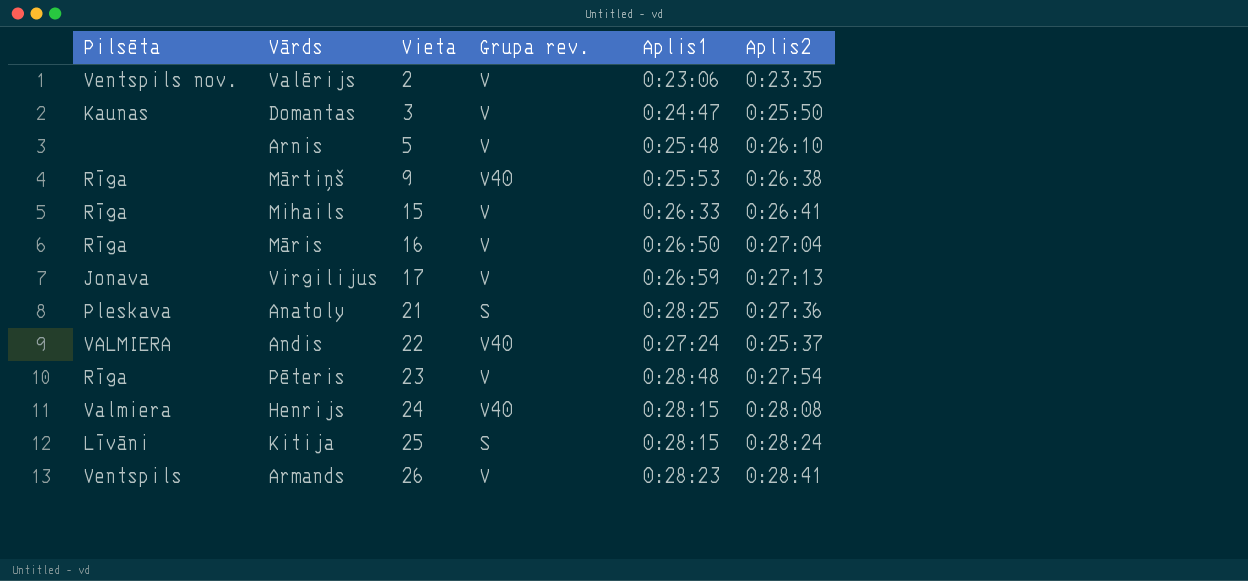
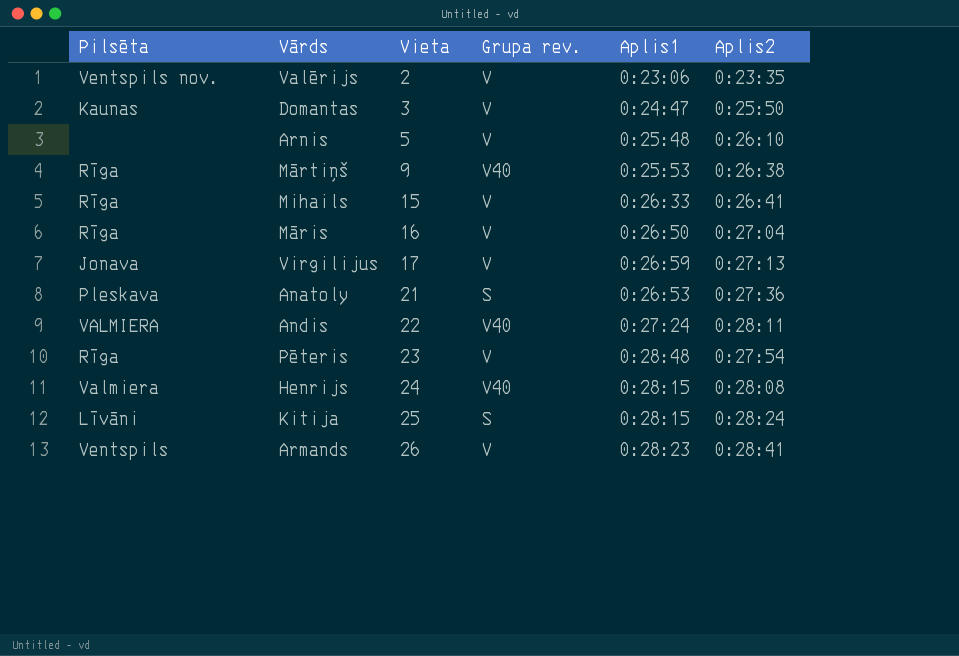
Anatoly | Aplis1: 0:28:25 -> 0:26:53
Andis | Aplis2: 0:25:37 -> 0:28:11

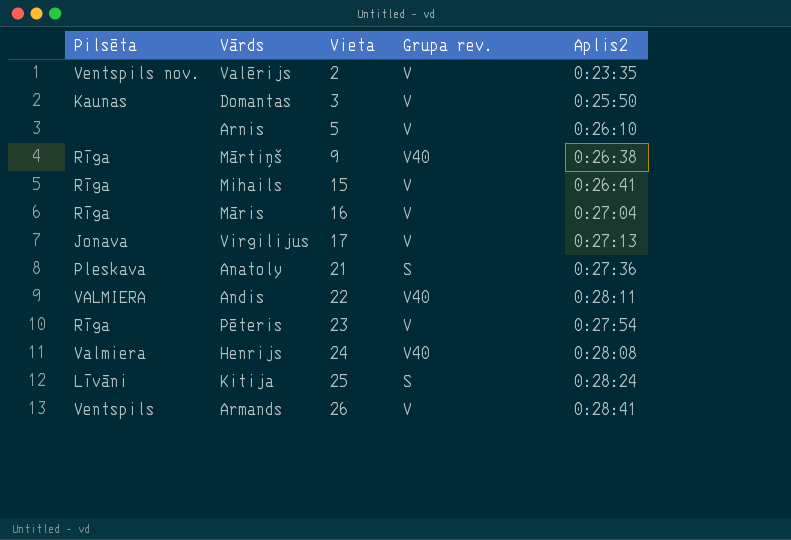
column Aplis1 | position: 5 -> none

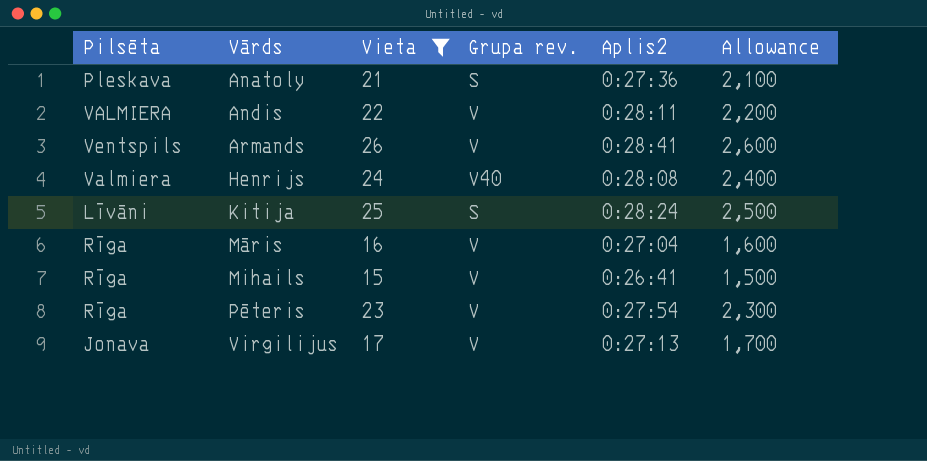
filter: none -> Vieta >= 15
row order: Vieta ascending -> Vārds ascending
column Allowance | formula: none -> [Vieta] * 100
Andis | Grupa rev.: V40 -> V

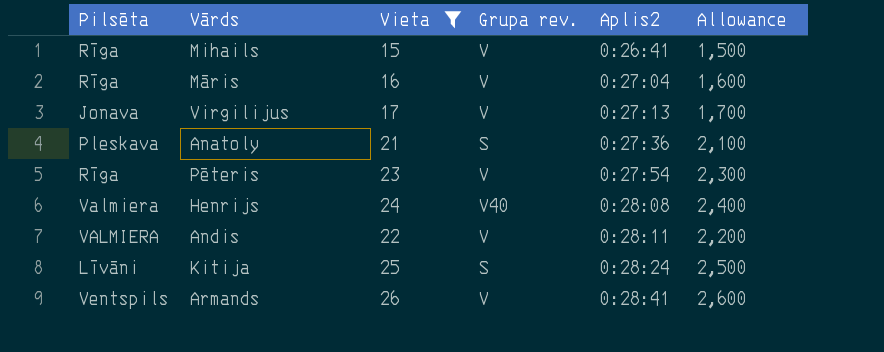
row order: Vārds ascending -> Aplis2 ascending

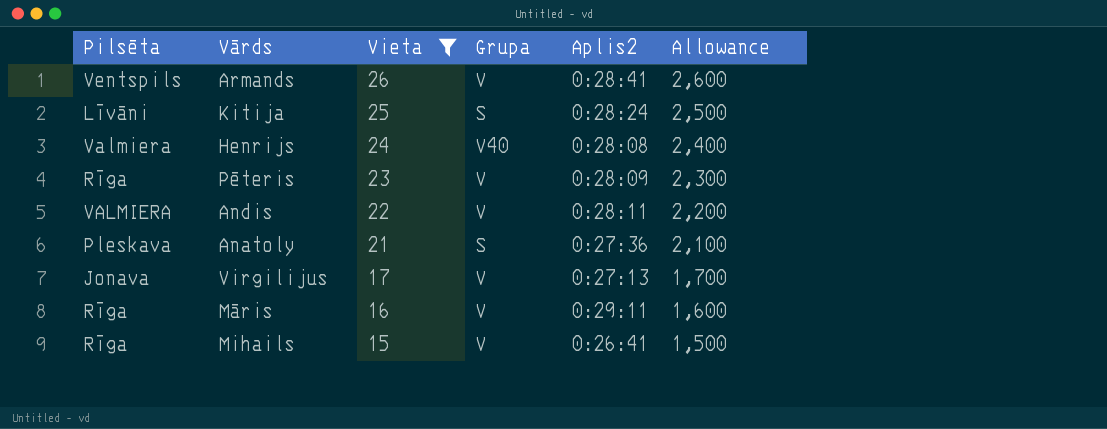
row order: Aplis2 ascending -> Vieta descending
column name: Grupa rev. -> Grupa
Pēteris | Aplis2: 0:27:54 -> 0:28:09
Māris | Aplis2: 0:27:04 -> 0:29:11

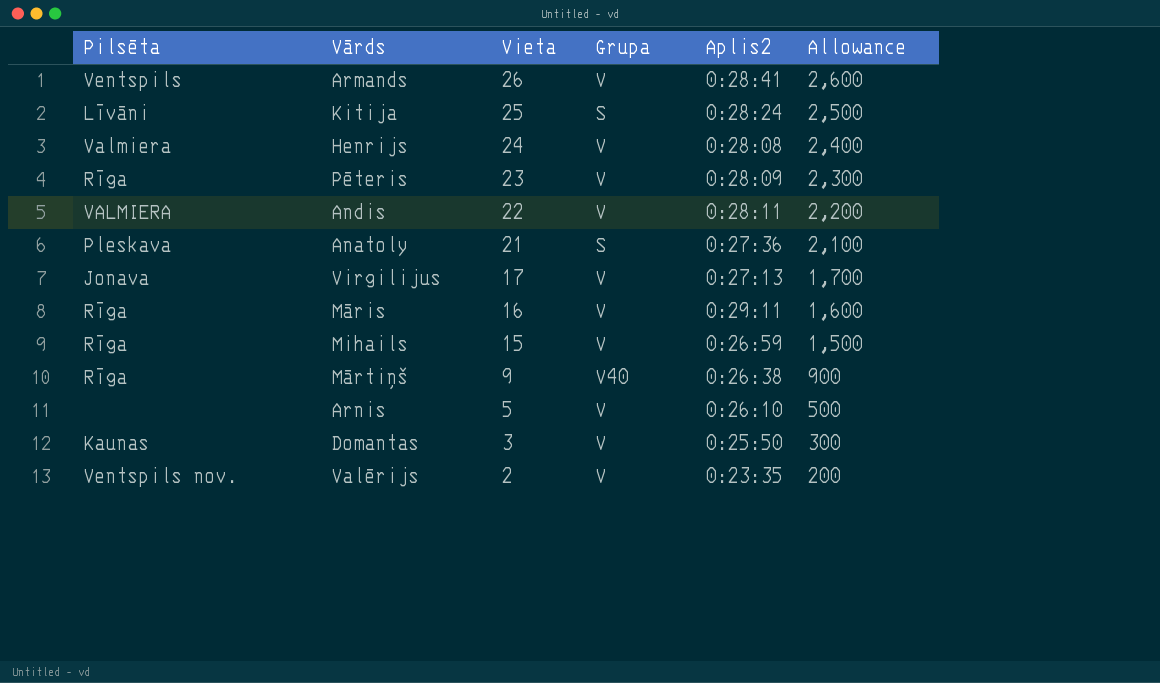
filter: Vieta >= 15 -> none
Henrijs | Grupa: V40 -> V
Mihails | Aplis2: 0:26:41 -> 0:26:59

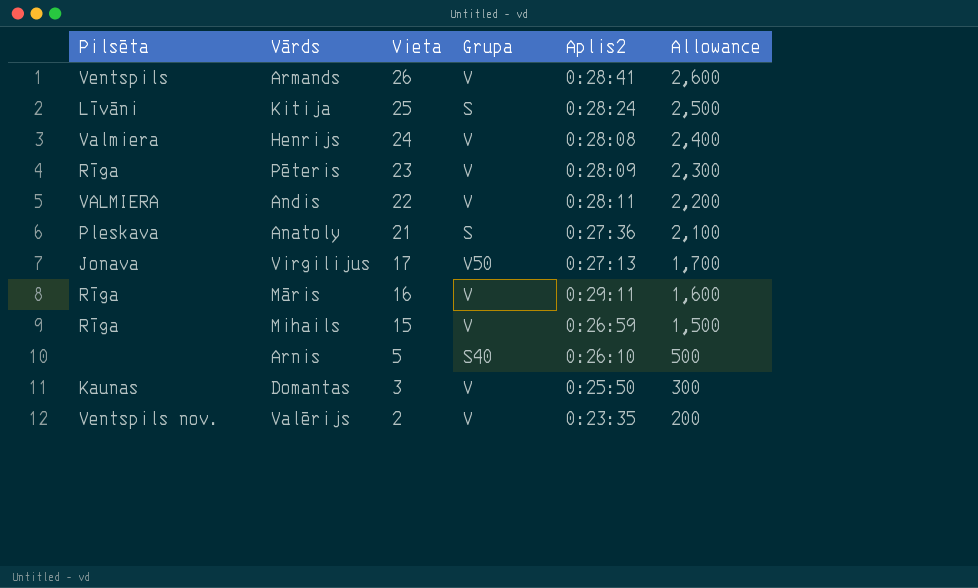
row Mārtiņš: Rīga | 9 | V40 | 0:26:38 | 900 -> none
Virgilijus | Grupa: V -> V50
Arnis | Grupa: V -> S40

